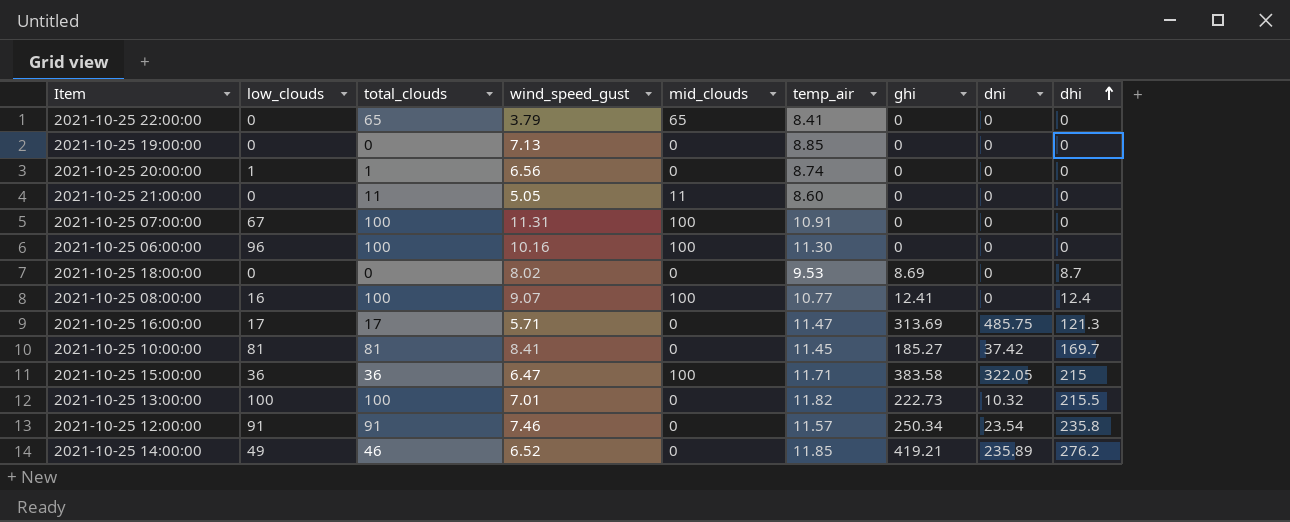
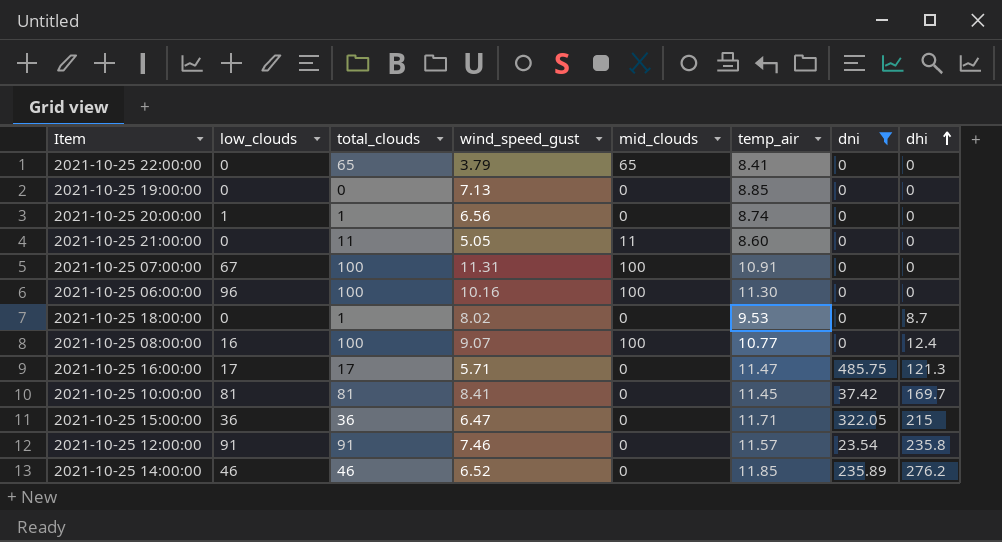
filter: none -> dni != 10.32
column ghi | position: 7 -> none
2021-10-25 18:00:00 | total_clouds: 0 -> 1
2021-10-25 15:00:00 | mid_clouds: 100 -> 0
2021-10-25 14:00:00 | low_clouds: 49 -> 46

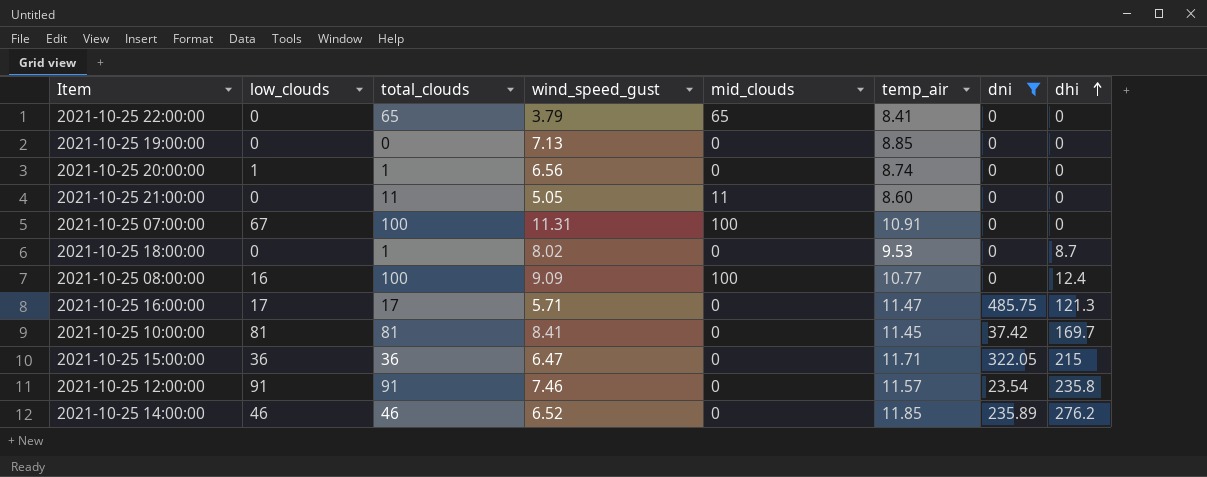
row 2021-10-25 06:00:00: 96 | 100 | 10.16 | 100 | 11.30 | 0 | 0 -> none
2021-10-25 08:00:00 | wind_speed_gust: 9.07 -> 9.09

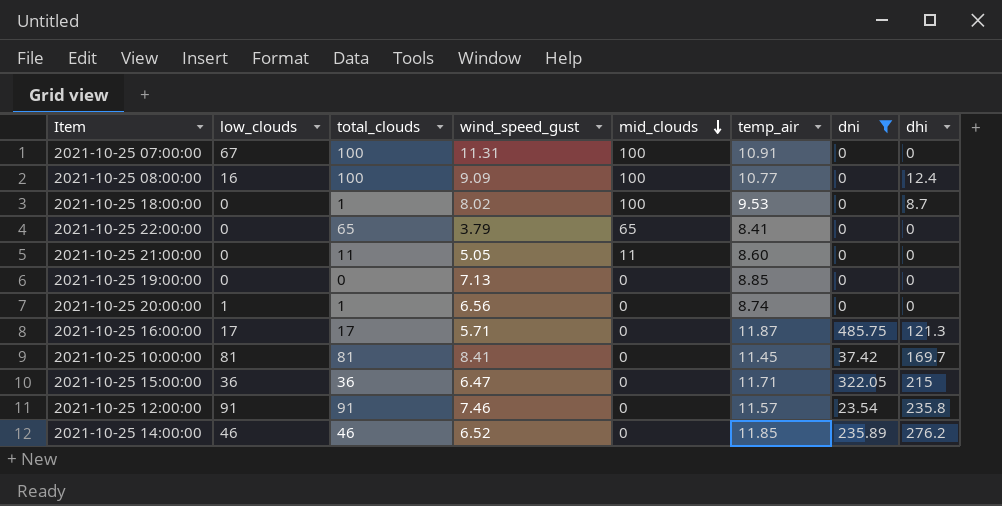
row order: dhi ascending -> mid_clouds descending
2021-10-25 18:00:00 | mid_clouds: 0 -> 100
2021-10-25 16:00:00 | temp_air: 11.47 -> 11.87

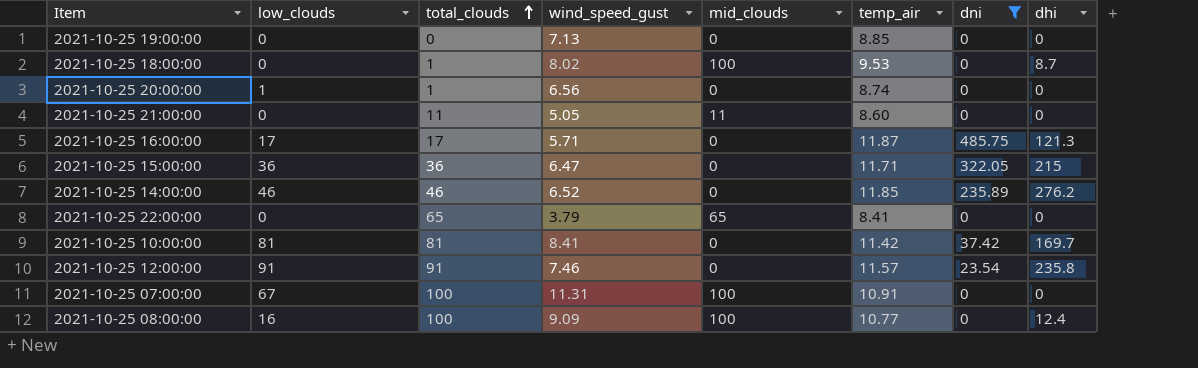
row order: mid_clouds descending -> total_clouds ascending
2021-10-25 10:00:00 | temp_air: 11.45 -> 11.42

